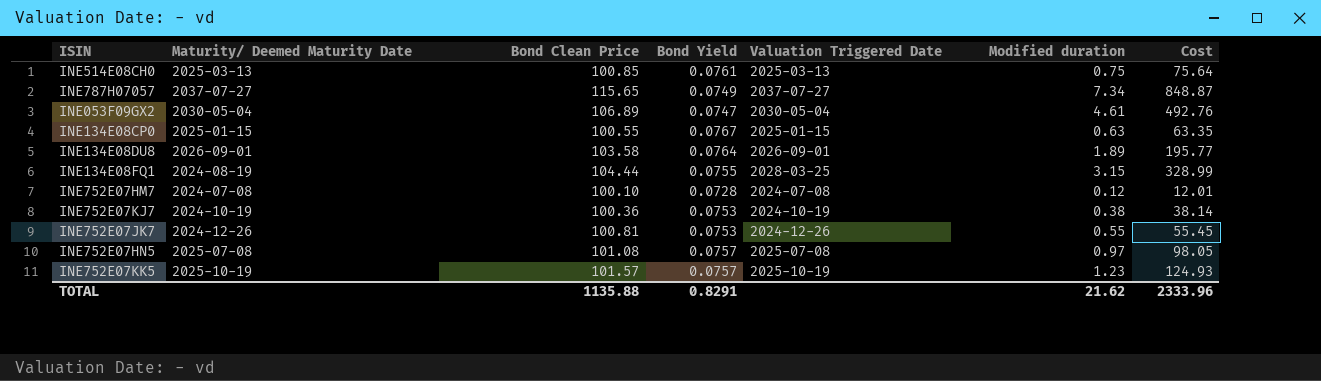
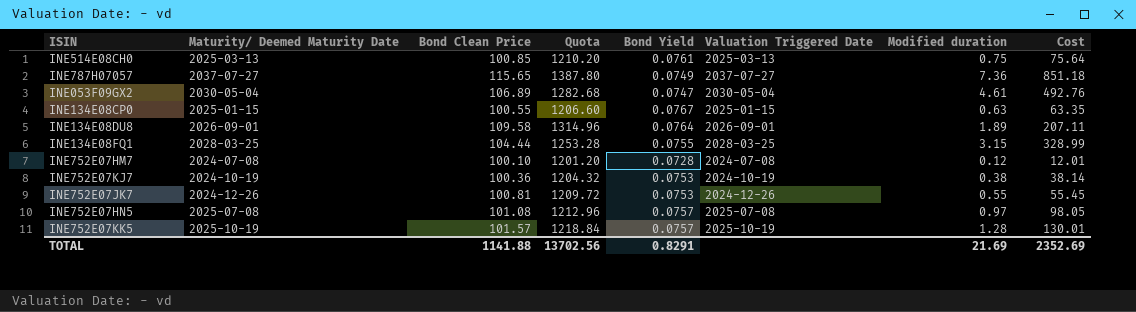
column Quota | formula: none -> [Bond Clean Price] * 12
INE787H07057 | Modified duration: 7.34 -> 7.36
INE787H07057 | Cost: 848.87 -> 851.18
INE134E08DU8 | Bond Clean Price: 103.58 -> 109.58
INE134E08DU8 | Cost: 195.77 -> 207.11
INE134E08FQ1 | Maturity/ Deemed Maturity Date: 2024-08-19 -> 2028-03-25
INE752E07KK5 | Modified duration: 1.23 -> 1.28
INE752E07KK5 | Cost: 124.93 -> 130.01
TOTAL | Bond Clean Price: 1135.88 -> 1141.88
TOTAL | Modified duration: 21.62 -> 21.69
TOTAL | Cost: 2333.96 -> 2352.69

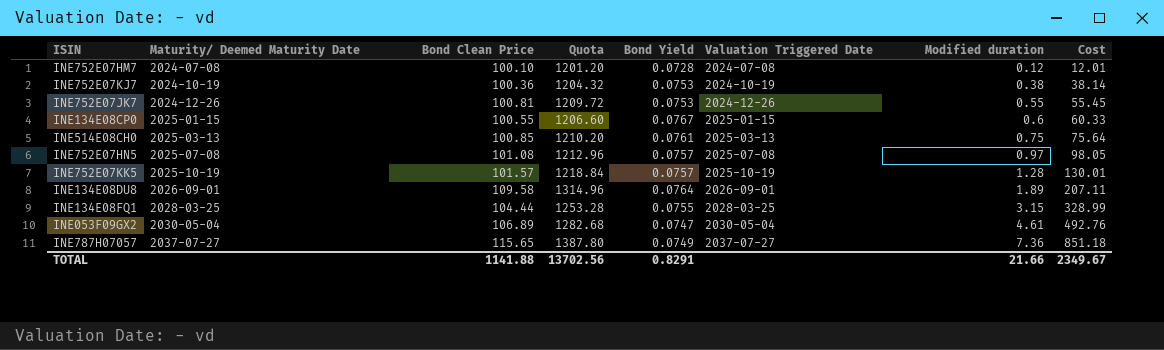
row order: none -> Maturity/ Deemed Maturity Date ascending
INE134E08CP0 | Modified duration: 0.63 -> 0.6
INE134E08CP0 | Cost: 63.35 -> 60.33
TOTAL | Modified duration: 21.69 -> 21.66
TOTAL | Cost: 2352.69 -> 2349.67

